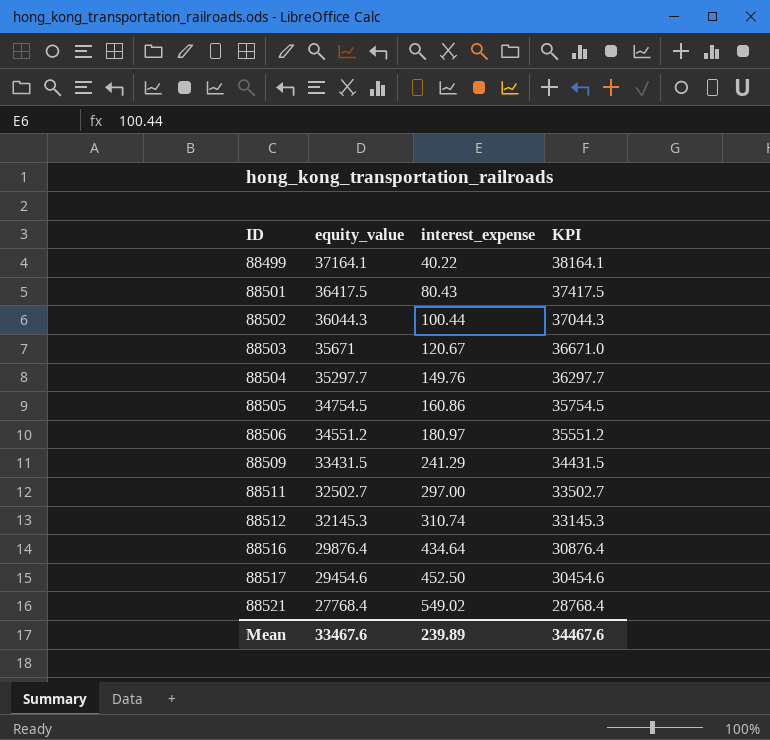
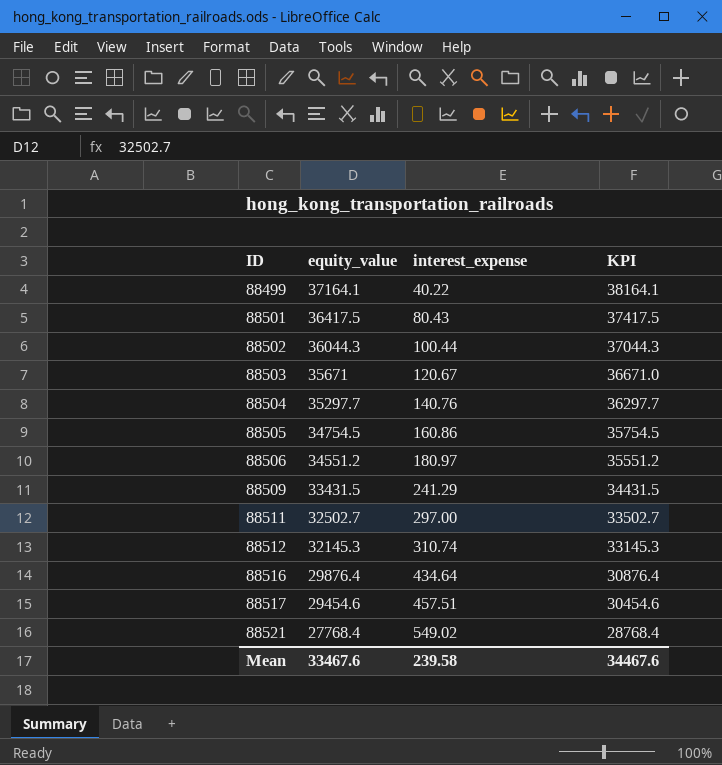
88504 | interest_expense: 149.76 -> 140.76
88517 | interest_expense: 452.50 -> 457.51
Mean | interest_expense: 239.89 -> 239.58

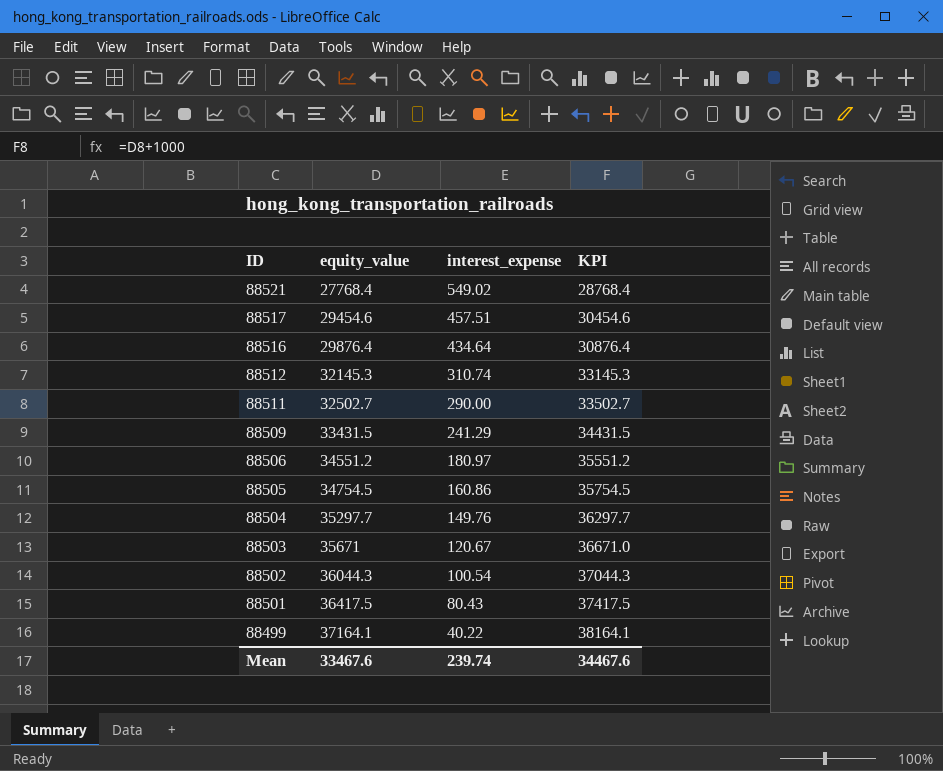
row order: ID ascending -> ID descending
88511 | interest_expense: 297.00 -> 290.00
88504 | interest_expense: 140.76 -> 149.76
88502 | interest_expense: 100.44 -> 100.54
Mean | interest_expense: 239.58 -> 239.74

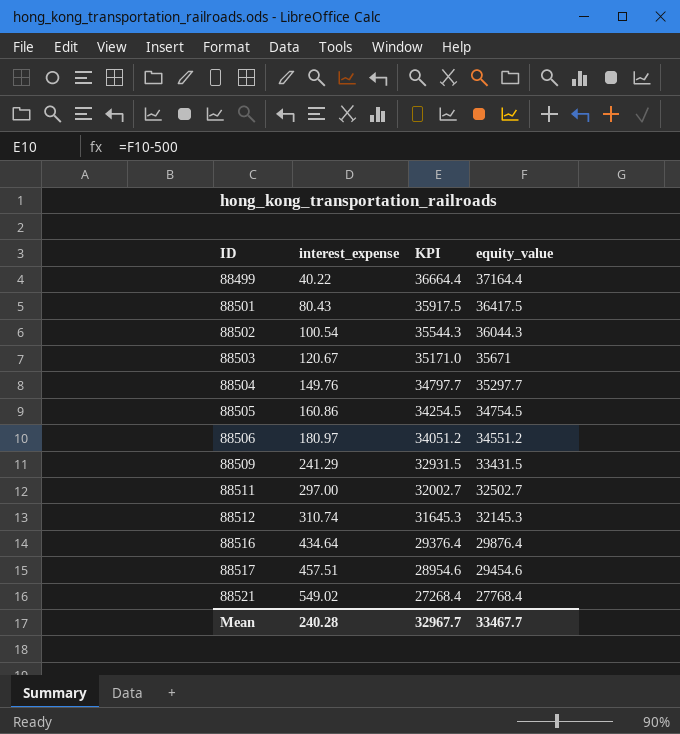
row order: ID descending -> ID ascending
column KPI | formula: [equity_value] + 1000 -> [equity_value] - 500
column equity_value | position: 2 -> 4
88499 | equity_value: 37164.1 -> 37164.4
88511 | interest_expense: 290.00 -> 297.00
Mean | interest_expense: 239.74 -> 240.28
Mean | KPI: 34467.6 -> 32967.7
Mean | equity_value: 33467.6 -> 33467.7

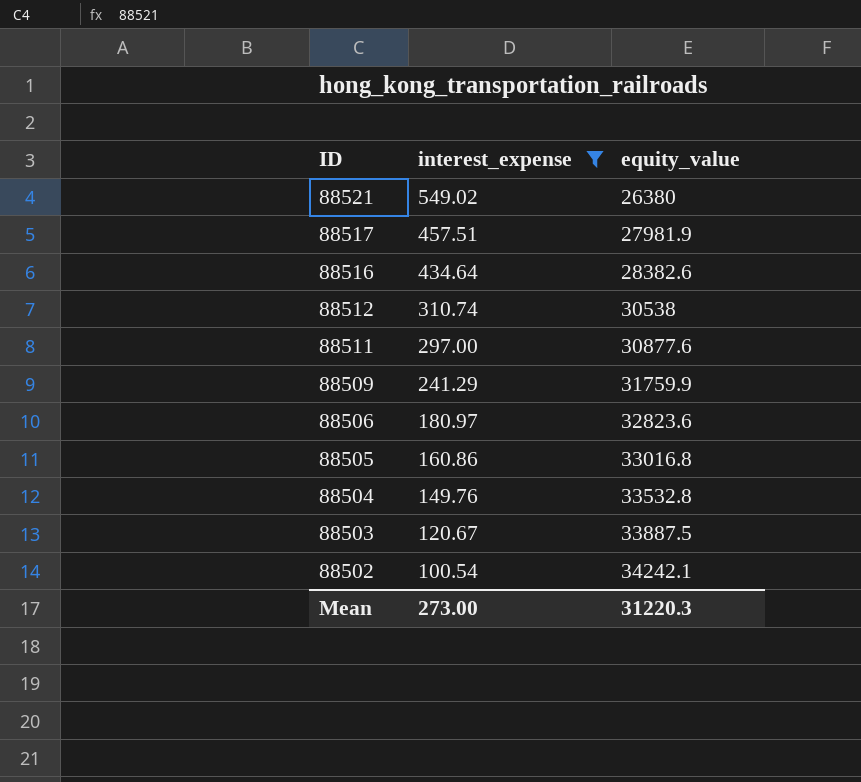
filter: none -> interest_expense >= 100.54
row order: ID ascending -> ID descending
column KPI | formula: [equity_value] - 500 -> none
88521 | equity_value: 27768.4 -> 26380
88517 | equity_value: 29454.6 -> 27981.9
88516 | equity_value: 29876.4 -> 28382.6
88512 | equity_value: 32145.3 -> 30538
88511 | equity_value: 32502.7 -> 30877.6
88509 | equity_value: 33431.5 -> 31759.9
88506 | equity_value: 34551.2 -> 32823.6
88505 | equity_value: 34754.5 -> 33016.8
88504 | equity_value: 35297.7 -> 33532.8
88503 | equity_value: 35671 -> 33887.5
88502 | equity_value: 36044.3 -> 34242.1
Mean | interest_expense: 240.28 -> 273.00
Mean | equity_value: 33467.7 -> 31220.3

